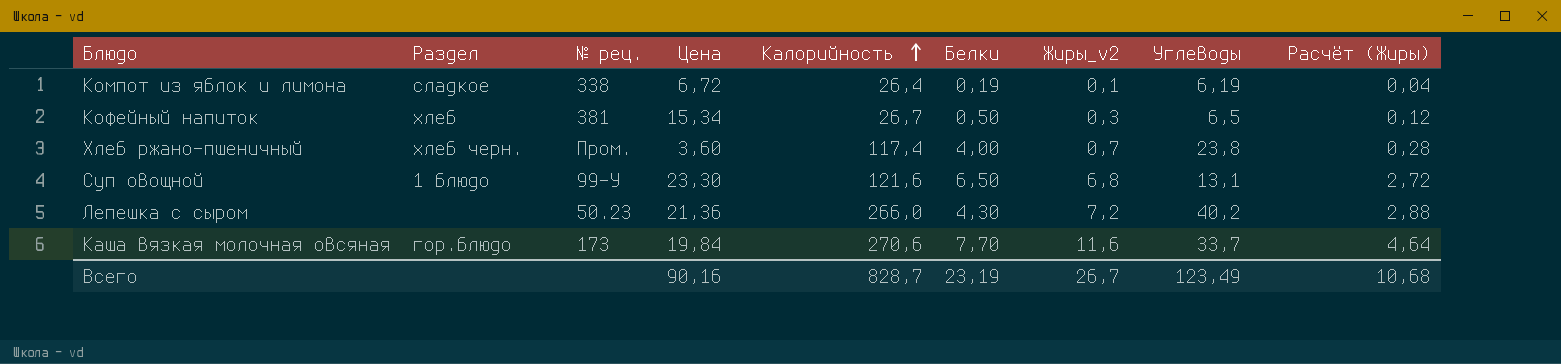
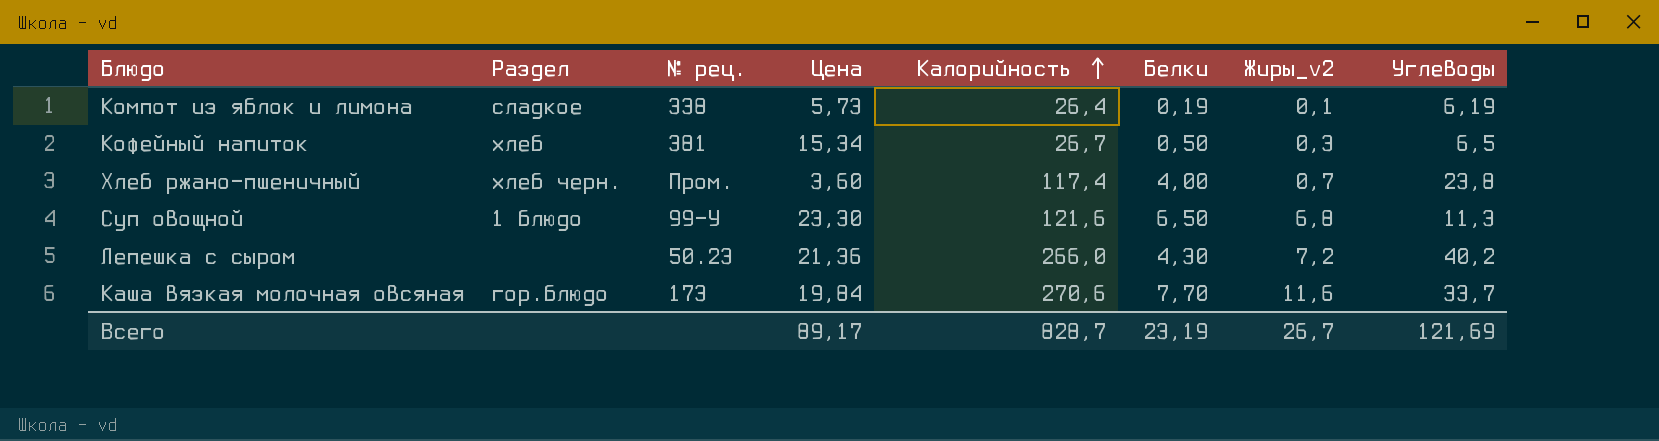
column Расчёт (Жиры) | formula: [Жиры_v2] * 0,4 -> none
Компот из яблок и лимона | Цена: 6,72 -> 5,73
Суп овощной | Углеводы: 13,1 -> 11,3
Всего | Цена: 90,16 -> 89,17
Всего | Углеводы: 123,49 -> 121,69

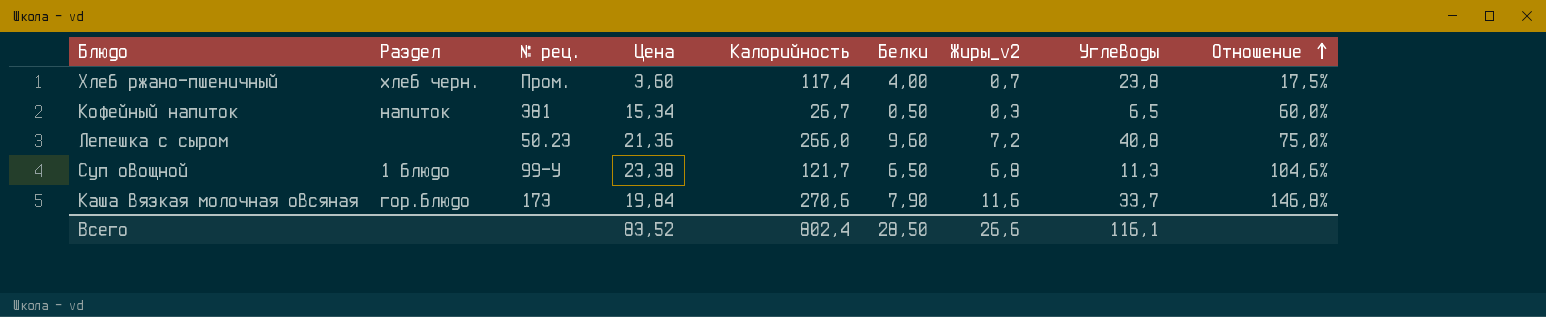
row order: Калорийность ascending -> Отношение ascending
column Отношение | formula: none -> [Жиры_v2] / [Белки]
row Компот из яблок и лимона: сладкое | 338 | 5,73 | 26,4 | 0,19 | 0,1 | 6,19 -> none
Кофейный напиток | Раздел: хлеб -> напиток
Лепешка с сыром | Белки: 4,30 -> 9,60
Лепешка с сыром | Углеводы: 40,2 -> 40,8
Суп овощной | Цена: 23,30 -> 23,38
Суп овощной | Калорийность: 121,6 -> 121,7
Каша вязкая молочная овсяная | Белки: 7,70 -> 7,90
Всего | Цена: 89,17 -> 83,52
Всего | Калорийность: 828,7 -> 802,4
Всего | Белки: 23,19 -> 28,50
Всего | Жиры_v2: 26,7 -> 26,6
Всего | Углеводы: 121,69 -> 116,1

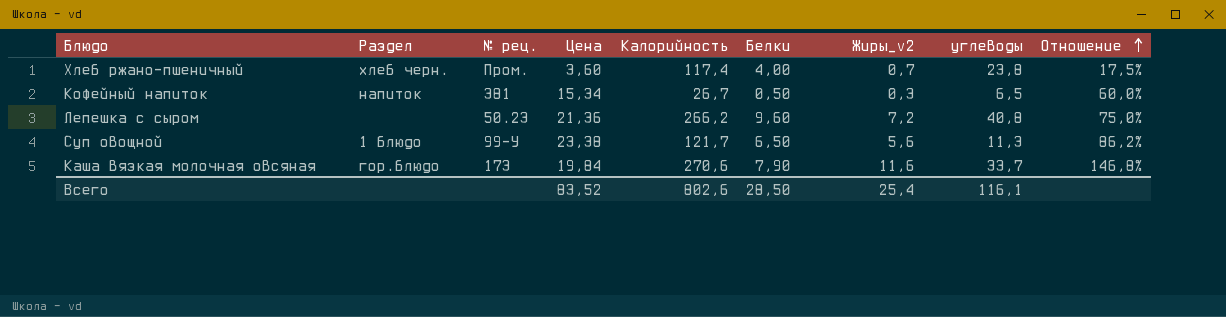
column name: Углеводы -> углеводы
Лепешка с сыром | Калорийность: 266,0 -> 266,2
Суп овощной | Жиры_v2: 6,8 -> 5,6
Суп овощной | Отношение: 104,6% -> 86,2%
Всего | Калорийность: 802,4 -> 802,6
Всего | Жиры_v2: 26,6 -> 25,4

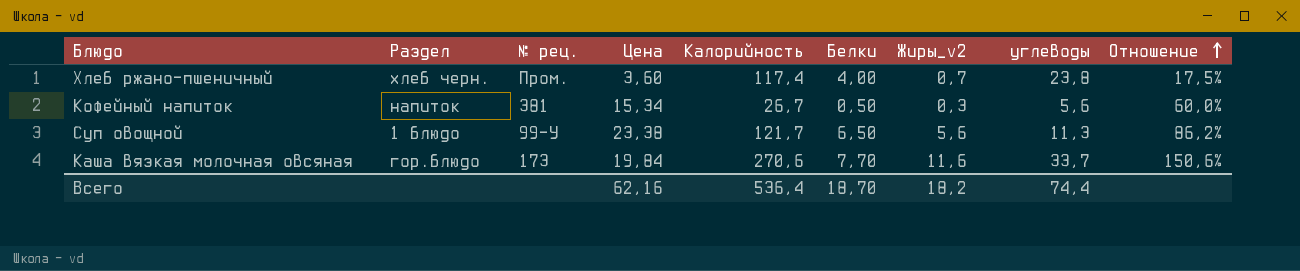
row Лепешка с сыром: none | 50.23 | 21,36 | 266,2 | 9,60 | 7,2 | 40,8 | 75,0% -> none
Кофейный напиток | углеводы: 6,5 -> 5,6
Каша вязкая молочная овсяная | Белки: 7,90 -> 7,70
Каша вязкая молочная овсяная | Отношение: 146,8% -> 150,6%
Всего | Цена: 83,52 -> 62,16
Всего | Калорийность: 802,6 -> 536,4
Всего | Белки: 28,50 -> 18,70
Всего | Жиры_v2: 25,4 -> 18,2
Всего | углеводы: 116,1 -> 74,4

